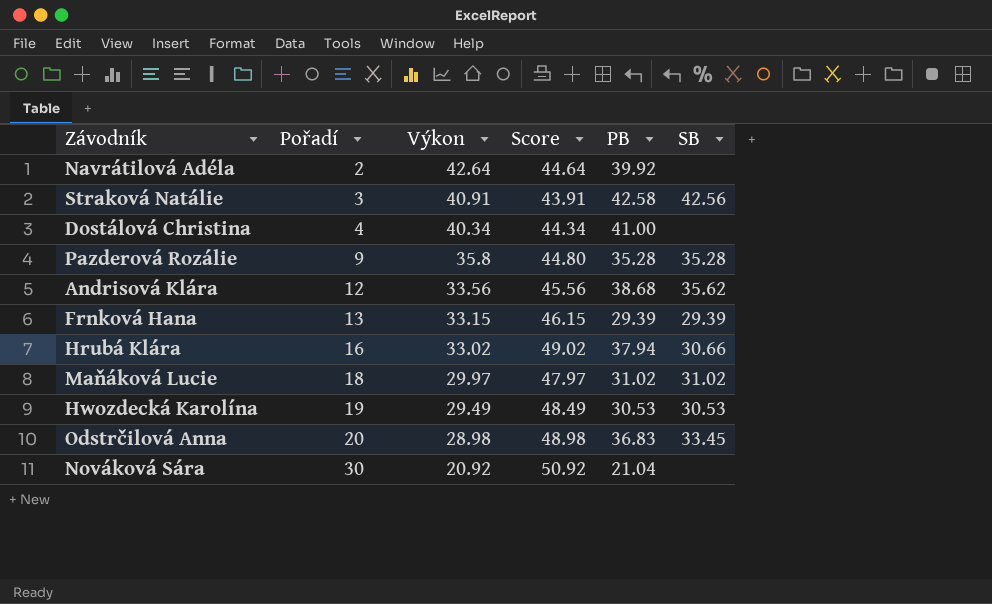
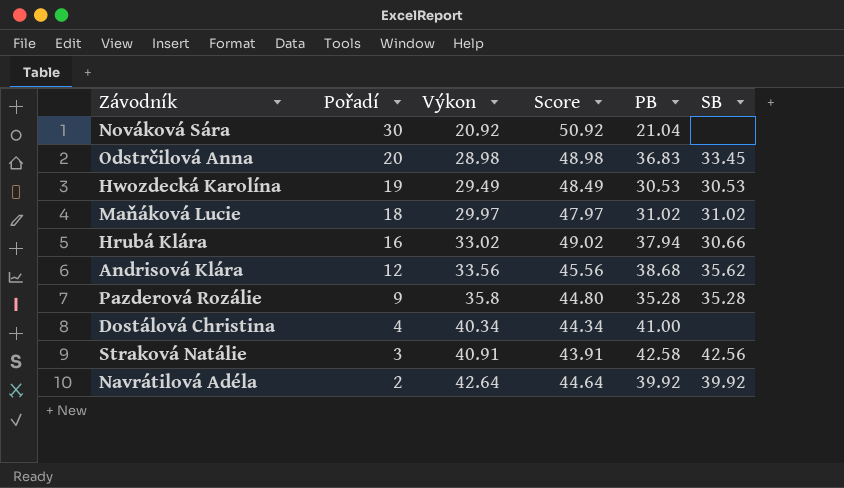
row order: Pořadí ascending -> Pořadí descending
row Frnková Hana: 13 | 33.15 | 46.15 | 29.39 | 29.39 -> none
Navrátilová Adéla | SB: none -> 39.92

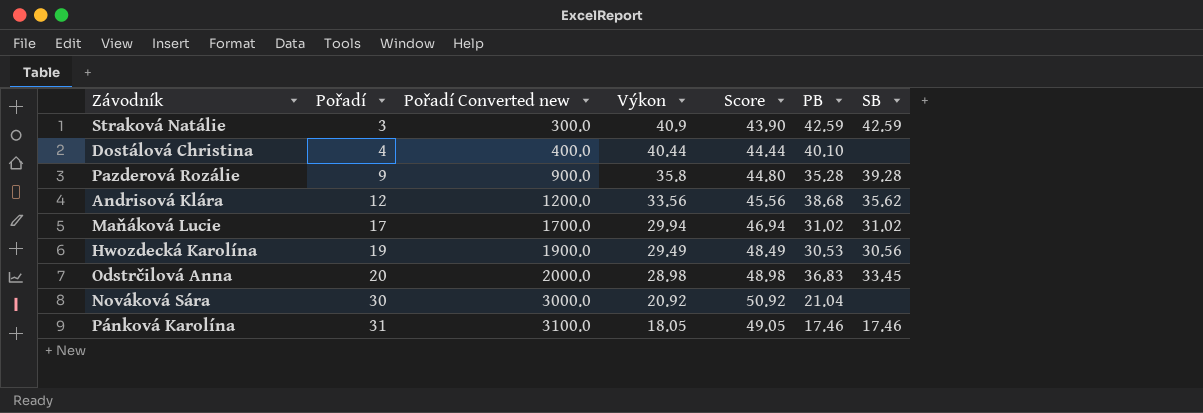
row order: Pořadí descending -> Pořadí ascending
column Pořadí Converted new | formula: none -> [Pořadí] * 100
row Hrubá Klára: 16 | 33.02 | 49.02 | 37.94 | 30.66 -> none
row Navrátilová Adéla: 2 | 42.64 | 44.64 | 39.92 | 39.92 -> none
Straková Natálie | Výkon: 40.91 -> 40.9
Straková Natálie | Score: 43.91 -> 43.90
Straková Natálie | PB: 42.58 -> 42.59
Straková Natálie | SB: 42.56 -> 42.59
Dostálová Christina | Výkon: 40.34 -> 40.44
Dostálová Christina | Score: 44.34 -> 44.44
Dostálová Christina | PB: 41.00 -> 40.10
Pazderová Rozálie | SB: 35.28 -> 39.28
Maňáková Lucie | Pořadí: 18 -> 17
Maňáková Lucie | Výkon: 29.97 -> 29.94
Maňáková Lucie | Score: 47.97 -> 46.94
Hwozdecká Karolína | SB: 30.53 -> 30.56
row Pánková Karolína: none -> 31 | 3100.0 | 18.05 | 49.05 | 17.46 | 17.46

